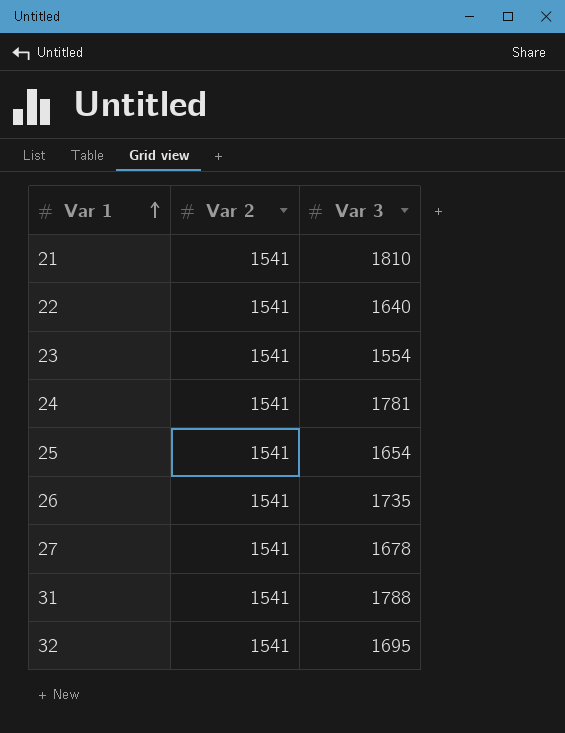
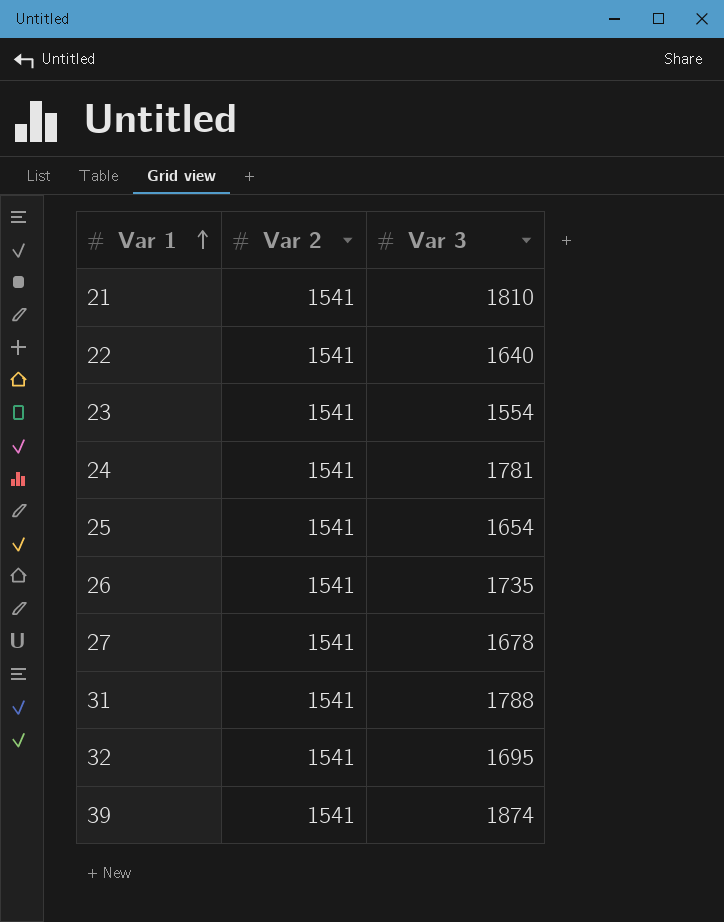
row 39: none -> 1541 | 1874

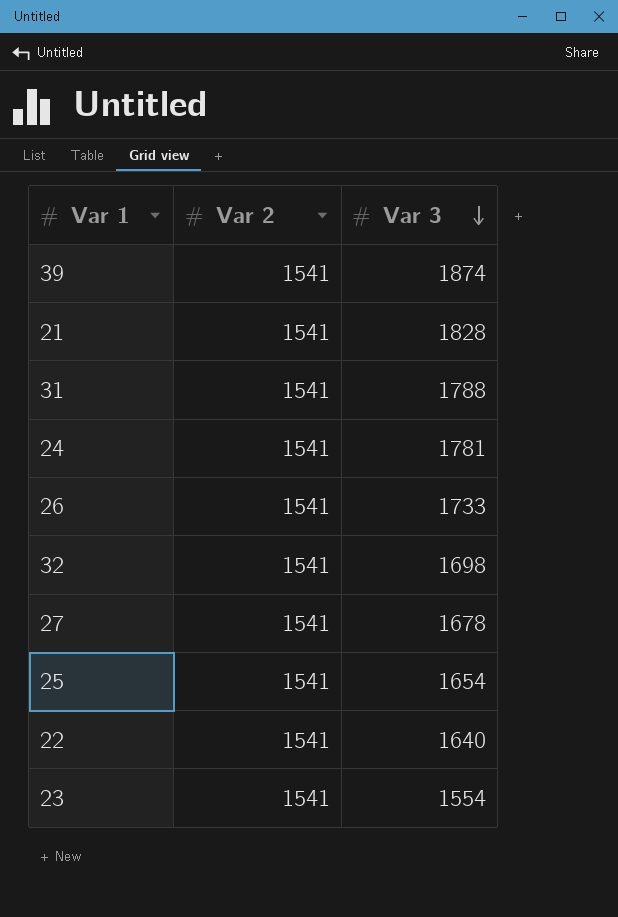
row order: Var 1 ascending -> Var 3 descending
21 | Var 3: 1810 -> 1828
26 | Var 3: 1735 -> 1733
32 | Var 3: 1695 -> 1698

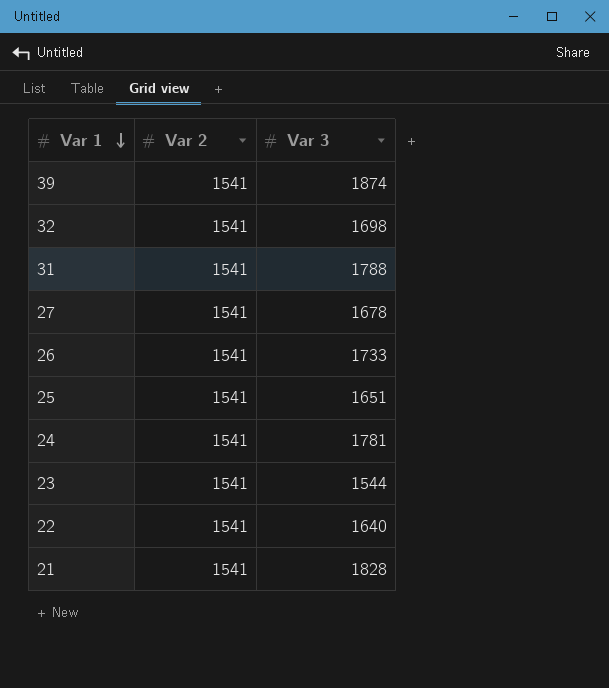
row order: Var 3 descending -> Var 1 descending
25 | Var 3: 1654 -> 1651
23 | Var 3: 1554 -> 1544

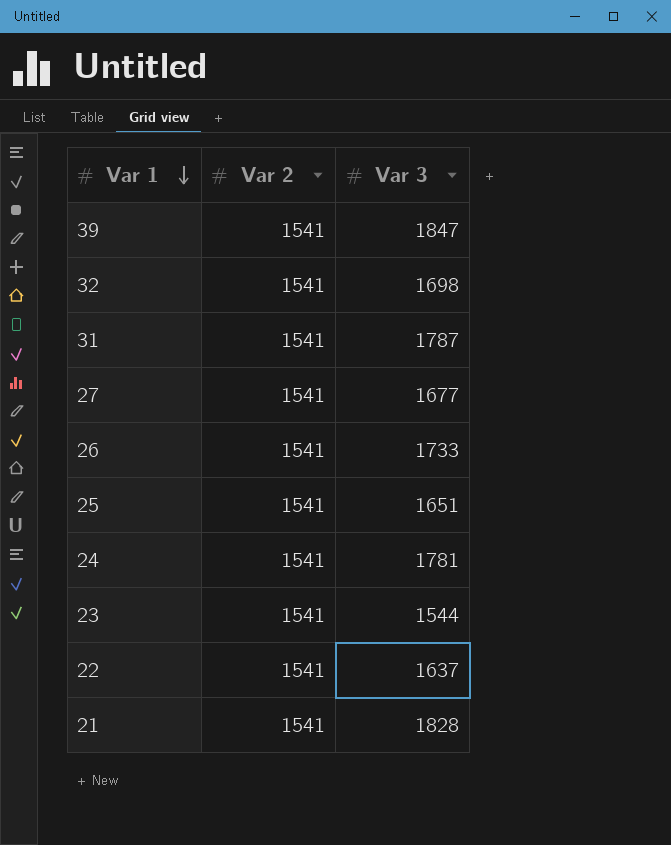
39 | Var 3: 1874 -> 1847
31 | Var 3: 1788 -> 1787
27 | Var 3: 1678 -> 1677
22 | Var 3: 1640 -> 1637

